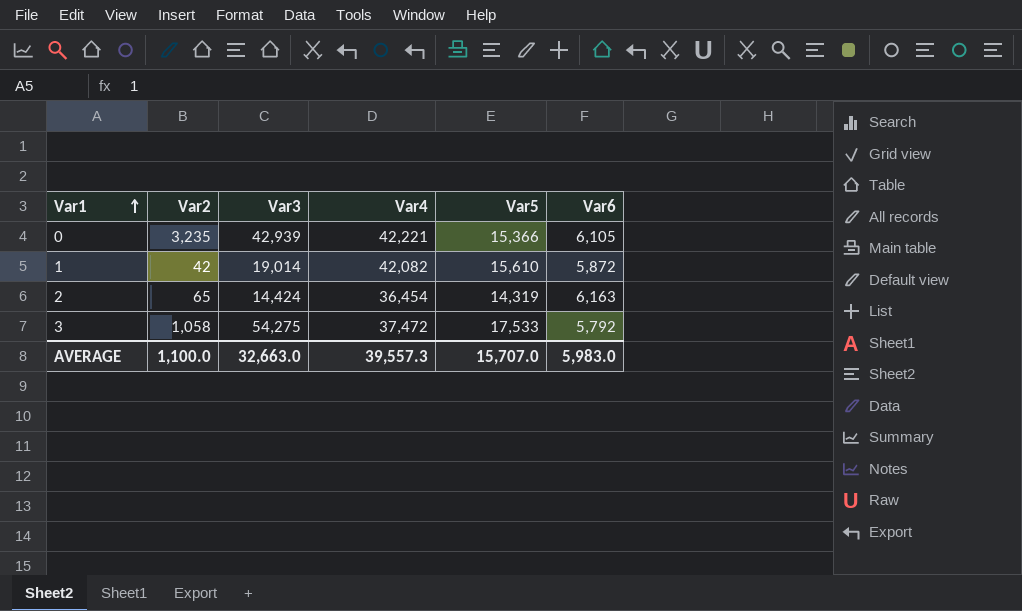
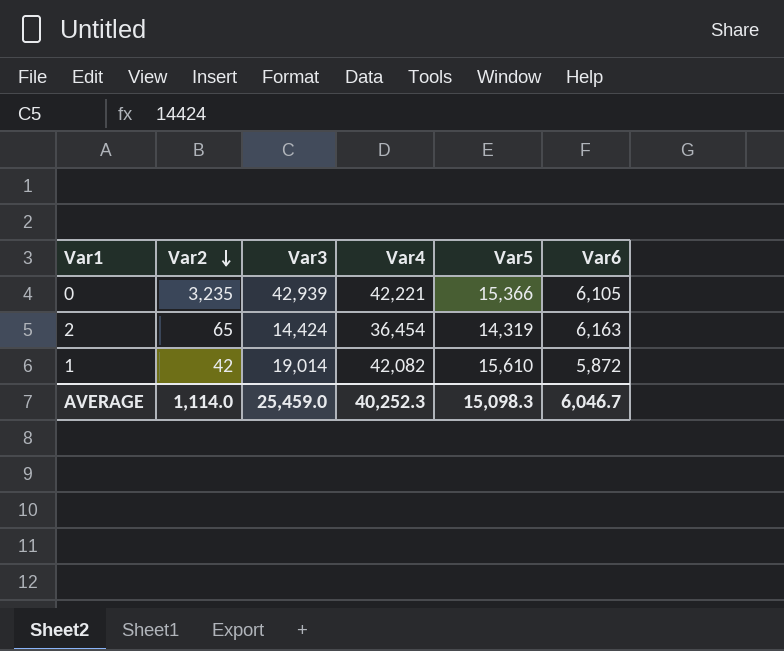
row order: Var1 ascending -> Var2 descending
row 3: 1,058 | 54,275 | 37,472 | 17,533 | 5,792 -> none
AVERAGE | Var2: 1,100.0 -> 1,114.0
AVERAGE | Var3: 32,663.0 -> 25,459.0
AVERAGE | Var4: 39,557.3 -> 40,252.3
AVERAGE | Var5: 15,707.0 -> 15,098.3
AVERAGE | Var6: 5,983.0 -> 6,046.7

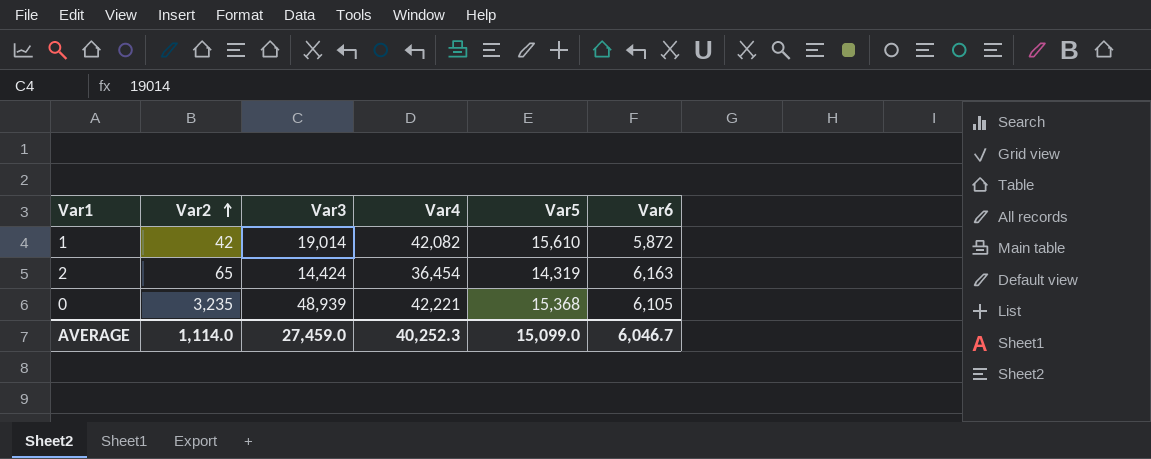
row order: Var2 descending -> Var2 ascending
0 | Var3: 42,939 -> 48,939
0 | Var5: 15,366 -> 15,368
AVERAGE | Var3: 25,459.0 -> 27,459.0
AVERAGE | Var5: 15,098.3 -> 15,099.0

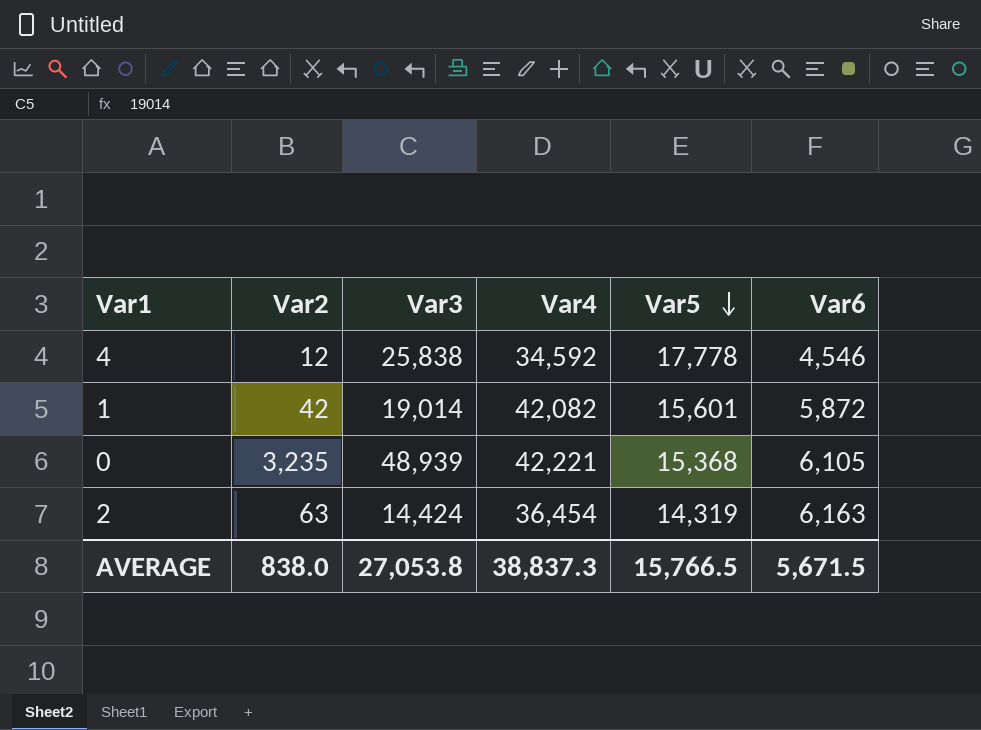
row order: Var2 ascending -> Var5 descending
row 4: none -> 12 | 25,838 | 34,592 | 17,778 | 4,546
1 | Var5: 15,610 -> 15,601
2 | Var2: 65 -> 63
AVERAGE | Var2: 1,114.0 -> 838.0
AVERAGE | Var3: 27,459.0 -> 27,053.8
AVERAGE | Var4: 40,252.3 -> 38,837.3
AVERAGE | Var5: 15,099.0 -> 15,766.5
AVERAGE | Var6: 6,046.7 -> 5,671.5

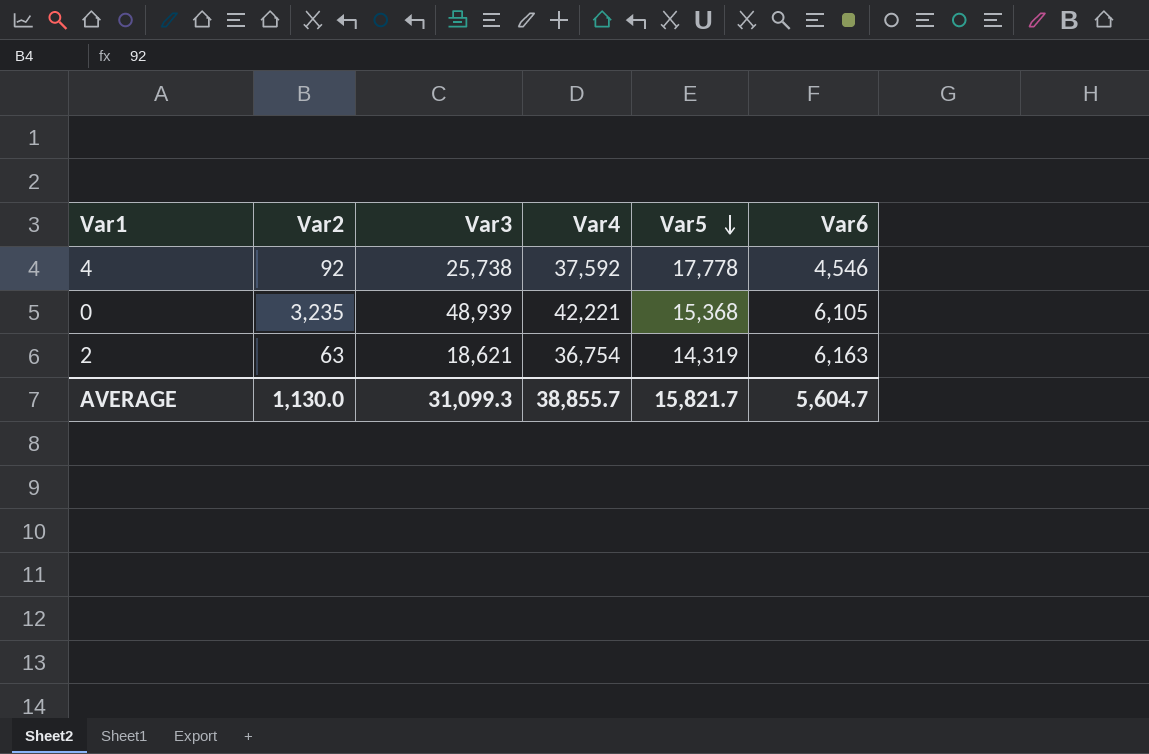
row 1: 42 | 19,014 | 42,082 | 15,601 | 5,872 -> none
4 | Var2: 12 -> 92
4 | Var3: 25,838 -> 25,738
4 | Var4: 34,592 -> 37,592
2 | Var3: 14,424 -> 18,621
2 | Var4: 36,454 -> 36,754
AVERAGE | Var2: 838.0 -> 1,130.0
AVERAGE | Var3: 27,053.8 -> 31,099.3
AVERAGE | Var4: 38,837.3 -> 38,855.7
AVERAGE | Var5: 15,766.5 -> 15,821.7
AVERAGE | Var6: 5,671.5 -> 5,604.7

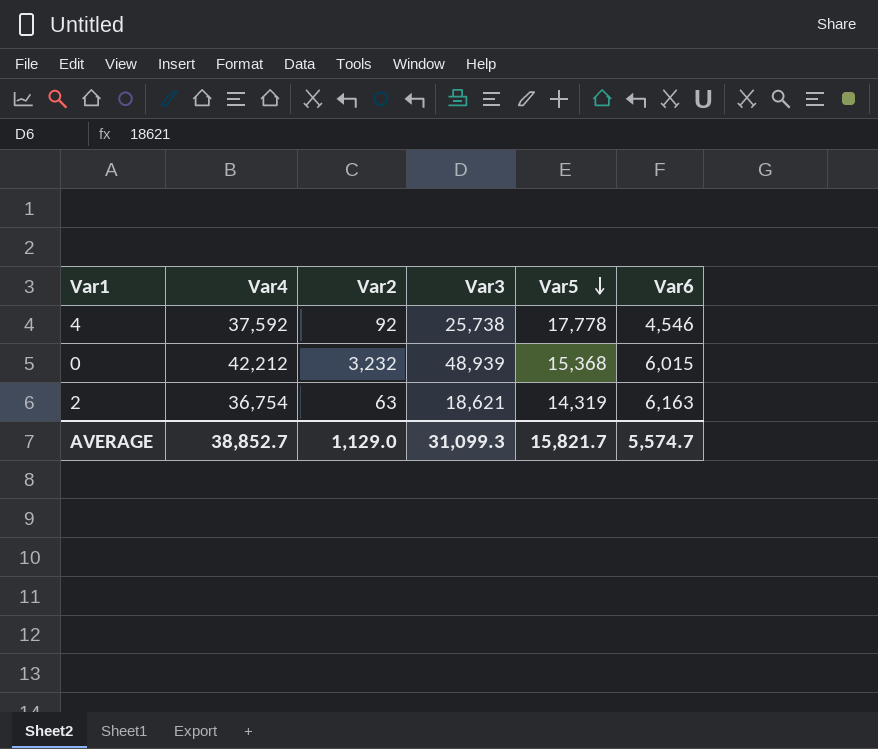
column Var4 | position: 4 -> 2
0 | Var4: 42,221 -> 42,212
0 | Var2: 3,235 -> 3,232
0 | Var6: 6,105 -> 6,015
AVERAGE | Var4: 38,855.7 -> 38,852.7
AVERAGE | Var2: 1,130.0 -> 1,129.0
AVERAGE | Var6: 5,604.7 -> 5,574.7

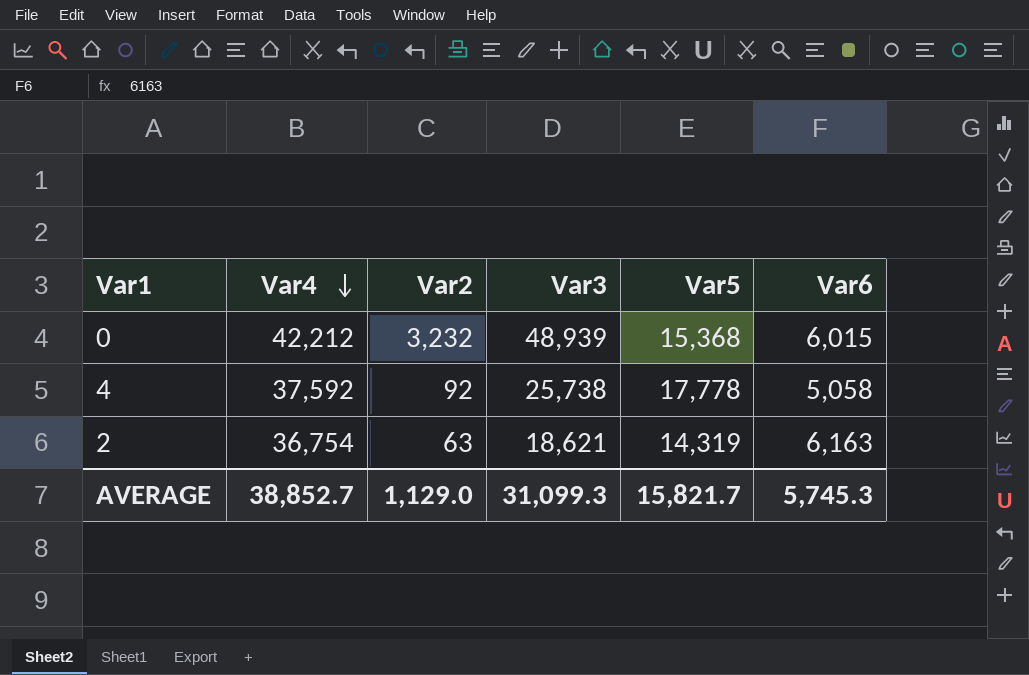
row order: Var5 descending -> Var4 descending
4 | Var6: 4,546 -> 5,058
AVERAGE | Var6: 5,574.7 -> 5,745.3

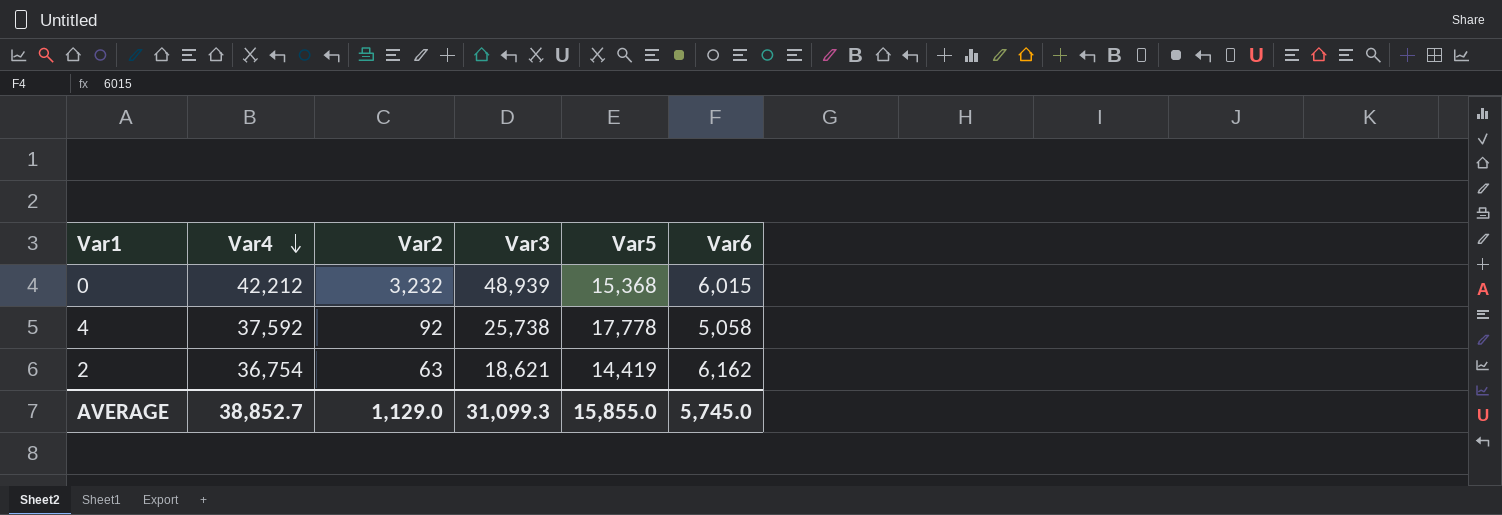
2 | Var5: 14,319 -> 14,419
2 | Var6: 6,163 -> 6,162
AVERAGE | Var5: 15,821.7 -> 15,855.0
AVERAGE | Var6: 5,745.3 -> 5,745.0

